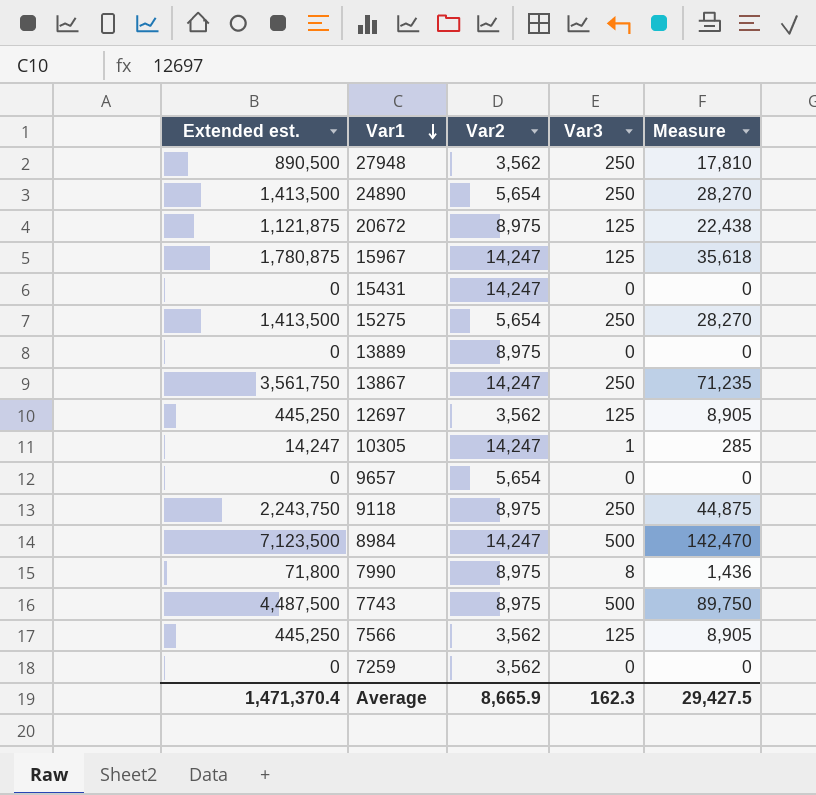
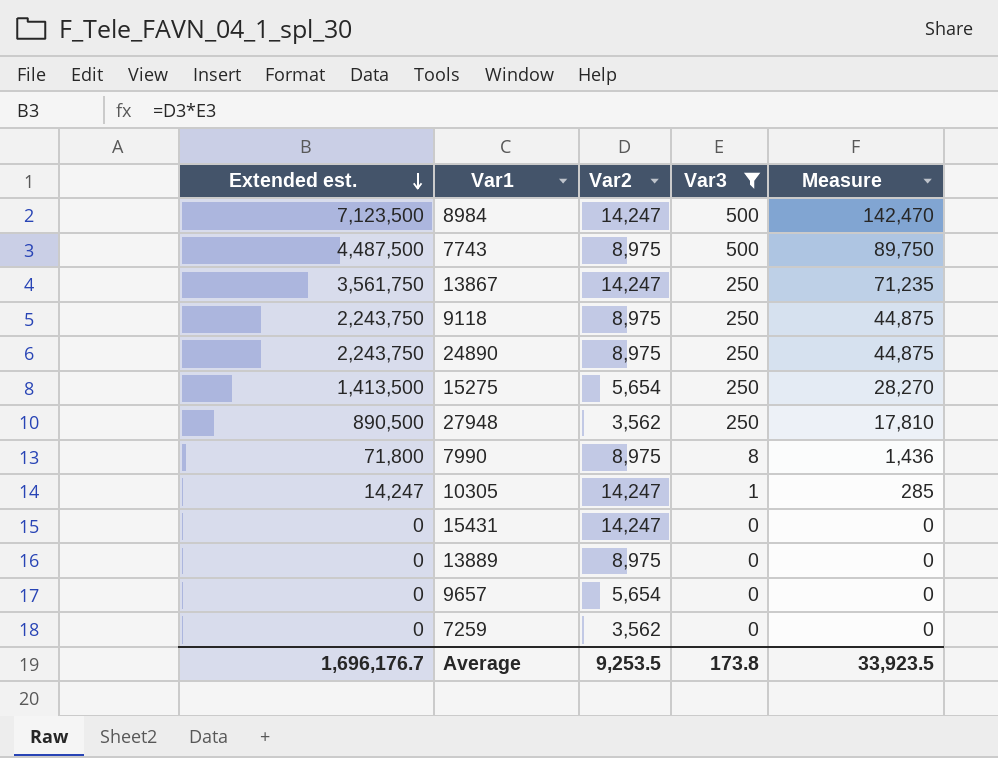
filter: none -> Var3 != 125
row order: Var1 descending -> Extended est. descending
24890 | Extended est.: 1,413,500 -> 2,243,750
24890 | Var2: 5,654 -> 8,975
24890 | Measure: 28,270 -> 44,875
Average | Extended est.: 1,471,370.4 -> 1,696,176.7
Average | Var2: 8,665.9 -> 9,253.5
Average | Var3: 162.3 -> 173.8
Average | Measure: 29,427.5 -> 33,923.5

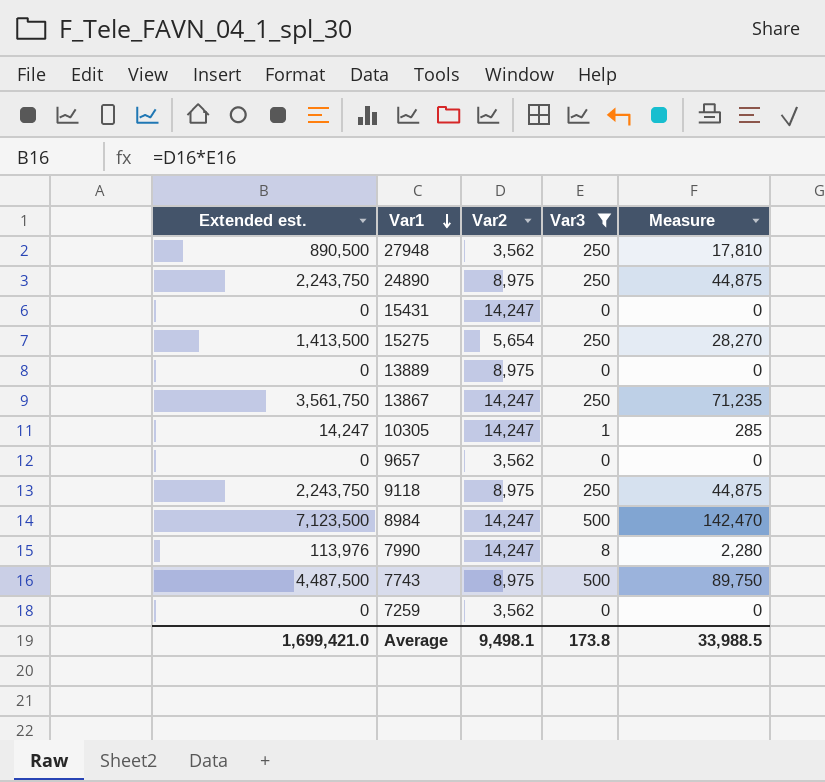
row order: Extended est. descending -> Var1 descending
9657 | Var2: 5,654 -> 3,562
7990 | Extended est.: 71,800 -> 113,976
7990 | Var2: 8,975 -> 14,247
7990 | Measure: 1,436 -> 2,280
Average | Extended est.: 1,696,176.7 -> 1,699,421.0
Average | Var2: 9,253.5 -> 9,498.1
Average | Measure: 33,923.5 -> 33,988.5

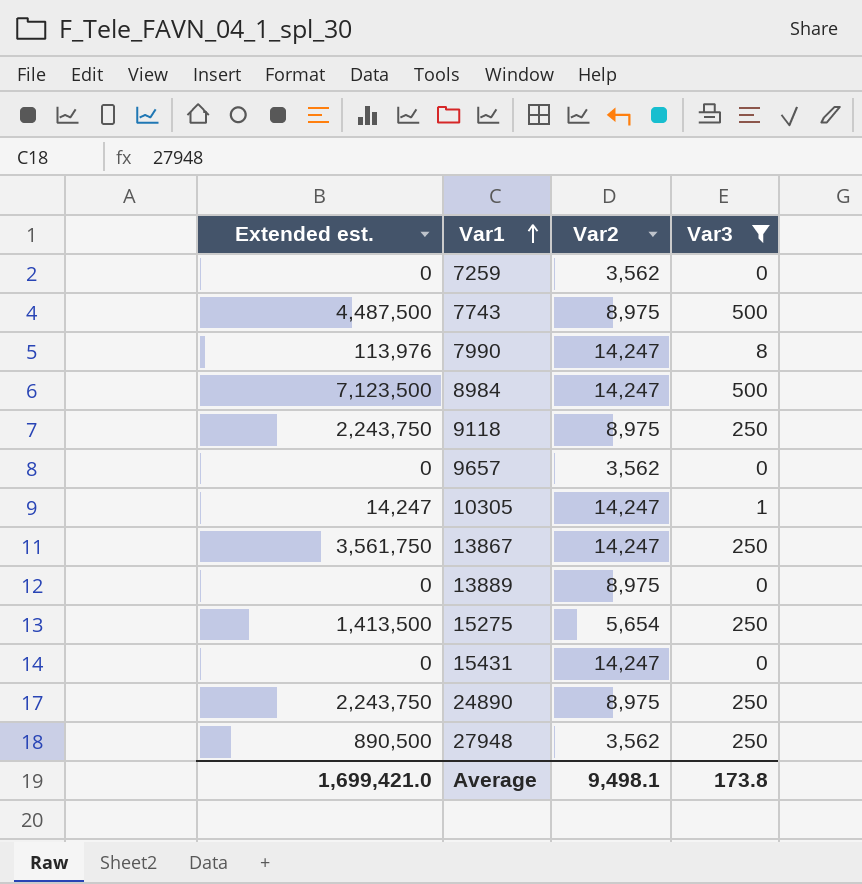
row order: Var1 descending -> Var1 ascending
column Measure | formula: [Extended est.] * 0.02 -> none

